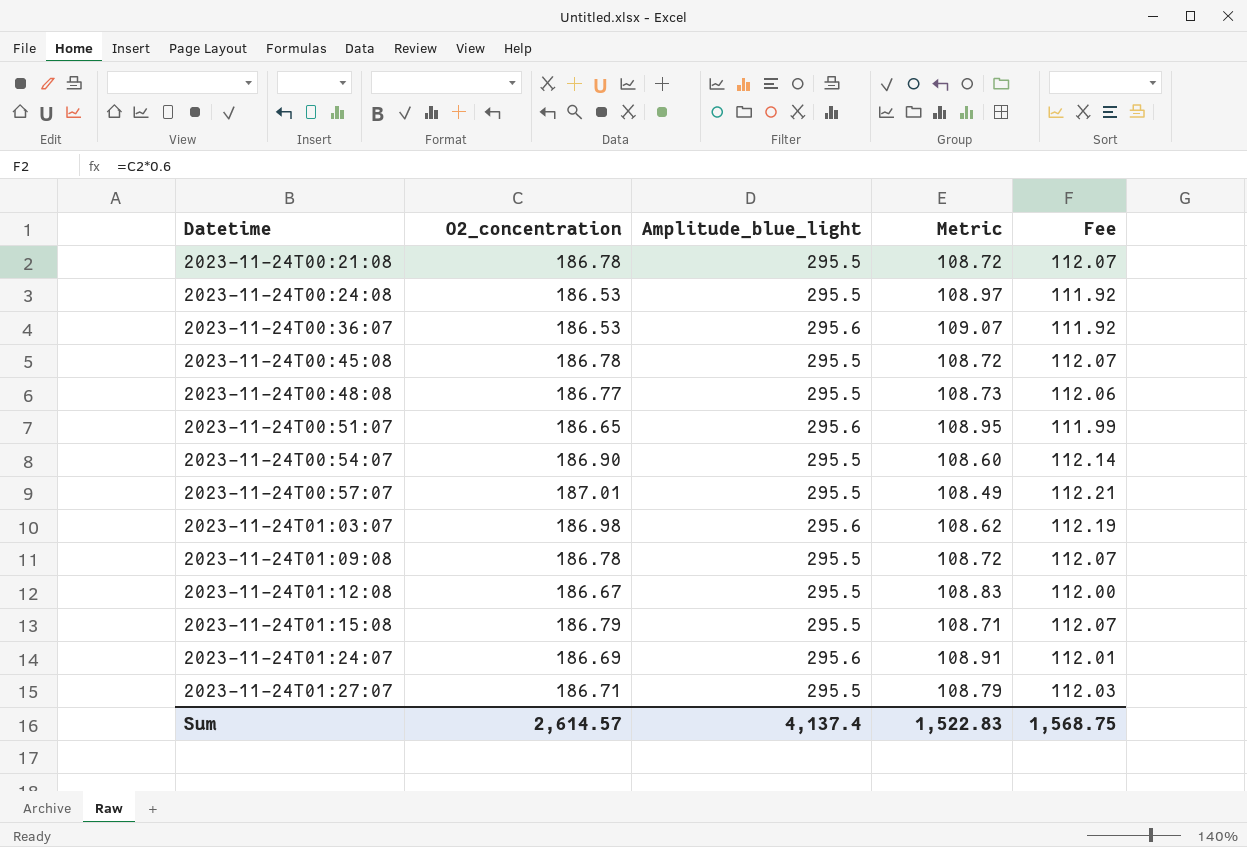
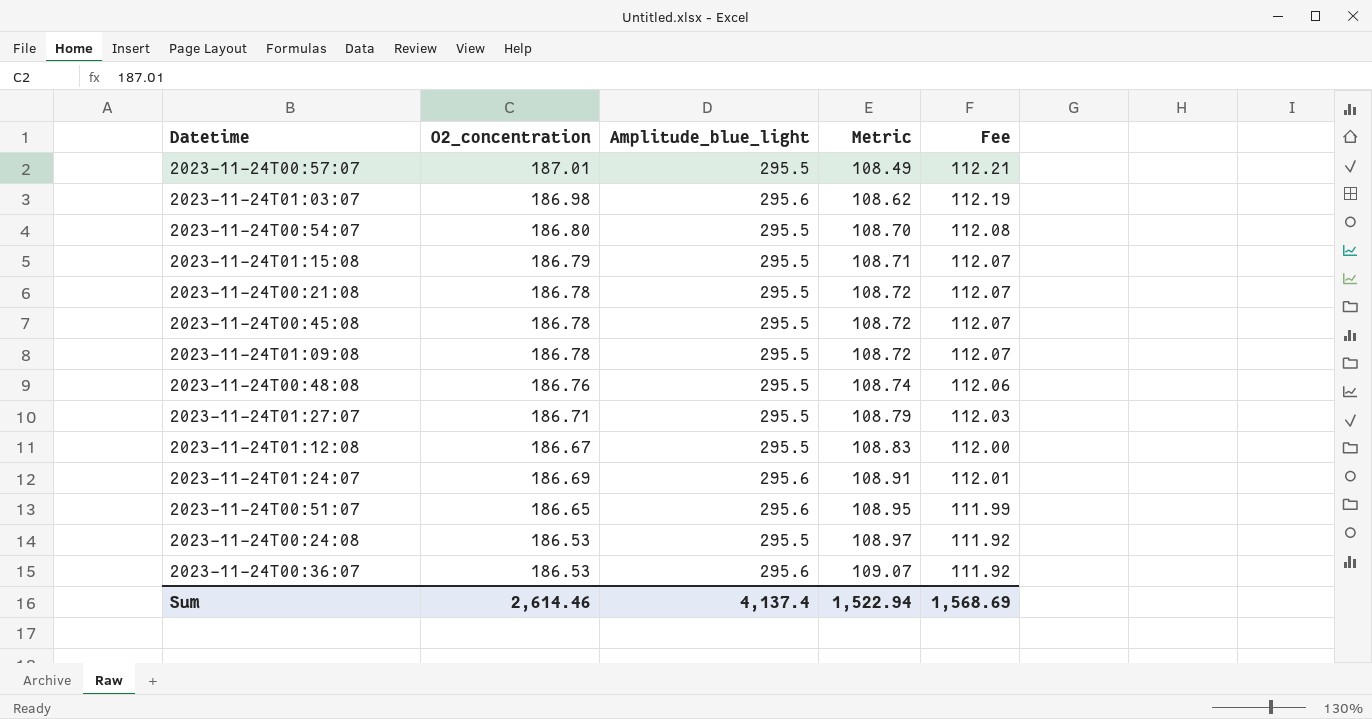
row order: Datetime ascending -> Metric ascending
2023-11-24T00:54:07 | O2_concentration: 186.90 -> 186.80
2023-11-24T00:54:07 | Metric: 108.60 -> 108.70
2023-11-24T00:54:07 | Fee: 112.14 -> 112.08
2023-11-24T00:48:08 | O2_concentration: 186.77 -> 186.76
2023-11-24T00:48:08 | Metric: 108.73 -> 108.74
Sum | O2_concentration: 2,614.57 -> 2,614.46
Sum | Metric: 1,522.83 -> 1,522.94
Sum | Fee: 1,568.75 -> 1,568.69

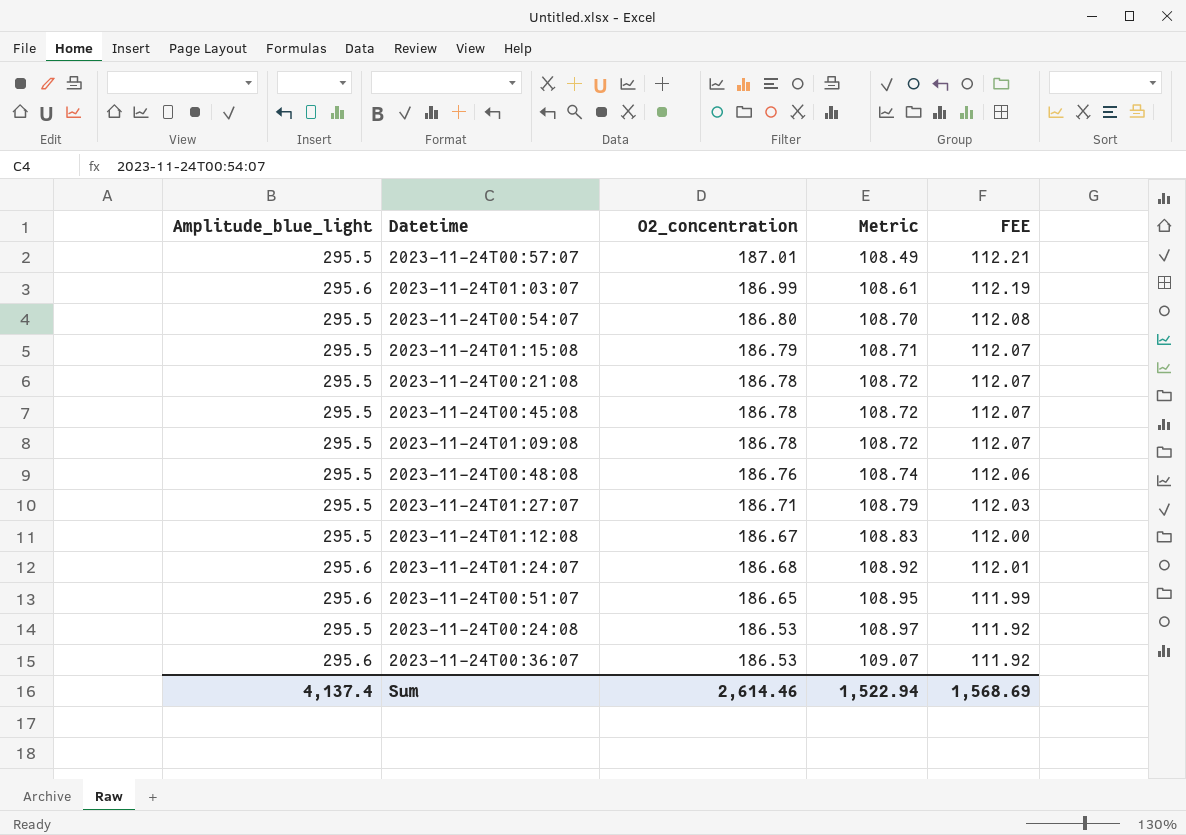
column Amplitude_blue_light | position: 3 -> 1
column name: Fee -> FEE
2023-11-24T01:03:07 | O2_concentration: 186.98 -> 186.99
2023-11-24T01:03:07 | Metric: 108.62 -> 108.61
2023-11-24T01:24:07 | O2_concentration: 186.69 -> 186.68
2023-11-24T01:24:07 | Metric: 108.91 -> 108.92

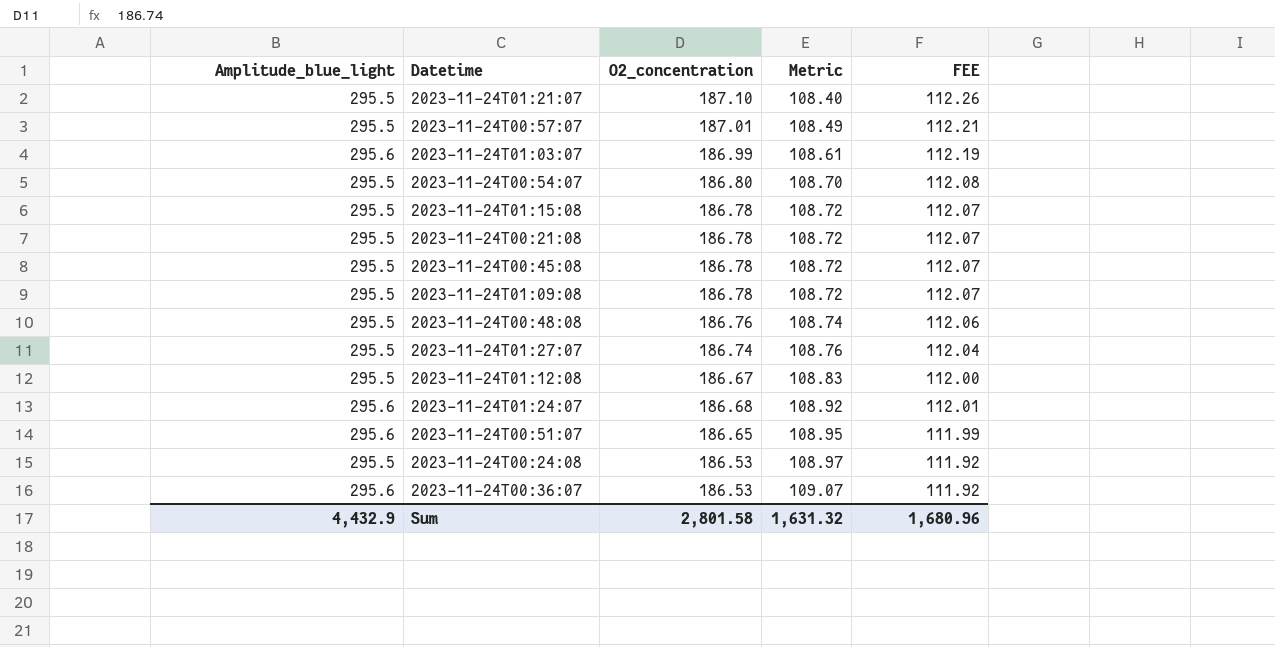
row 2023-11-24T01:21:07: none -> 295.5 | 187.10 | 108.40 | 112.26
2023-11-24T01:15:08 | O2_concentration: 186.79 -> 186.78
2023-11-24T01:15:08 | Metric: 108.71 -> 108.72
2023-11-24T01:27:07 | O2_concentration: 186.71 -> 186.74
2023-11-24T01:27:07 | Metric: 108.79 -> 108.76
2023-11-24T01:27:07 | FEE: 112.03 -> 112.04
Sum | Amplitude_blue_light: 4,137.4 -> 4,432.9
Sum | O2_concentration: 2,614.46 -> 2,801.58
Sum | Metric: 1,522.94 -> 1,631.32
Sum | FEE: 1,568.69 -> 1,680.96

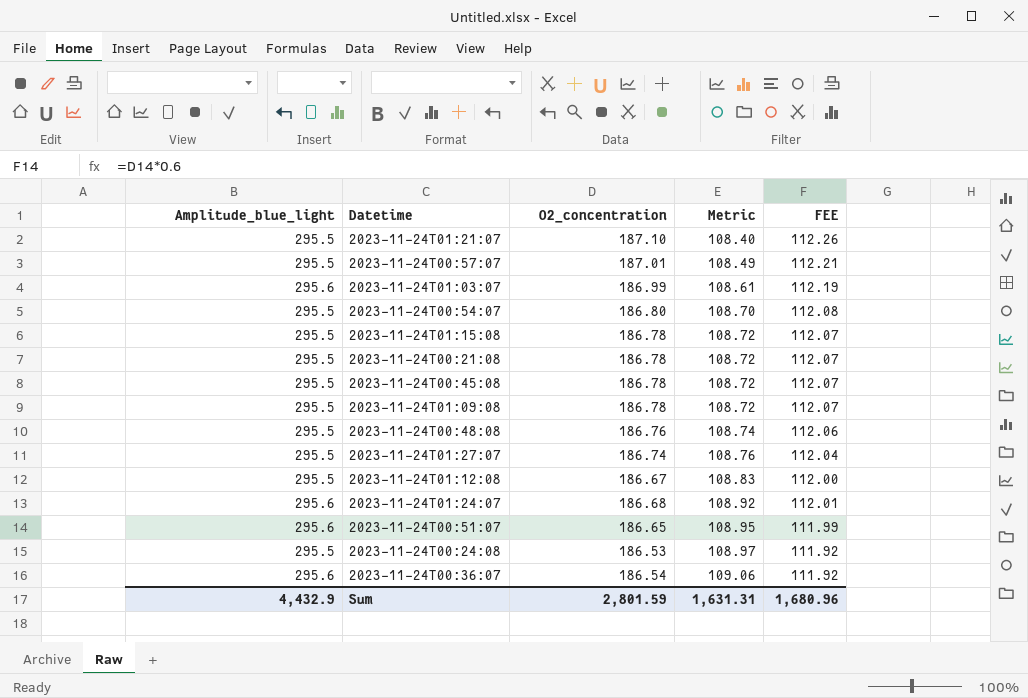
2023-11-24T00:36:07 | O2_concentration: 186.53 -> 186.54
2023-11-24T00:36:07 | Metric: 109.07 -> 109.06
Sum | O2_concentration: 2,801.58 -> 2,801.59
Sum | Metric: 1,631.32 -> 1,631.31

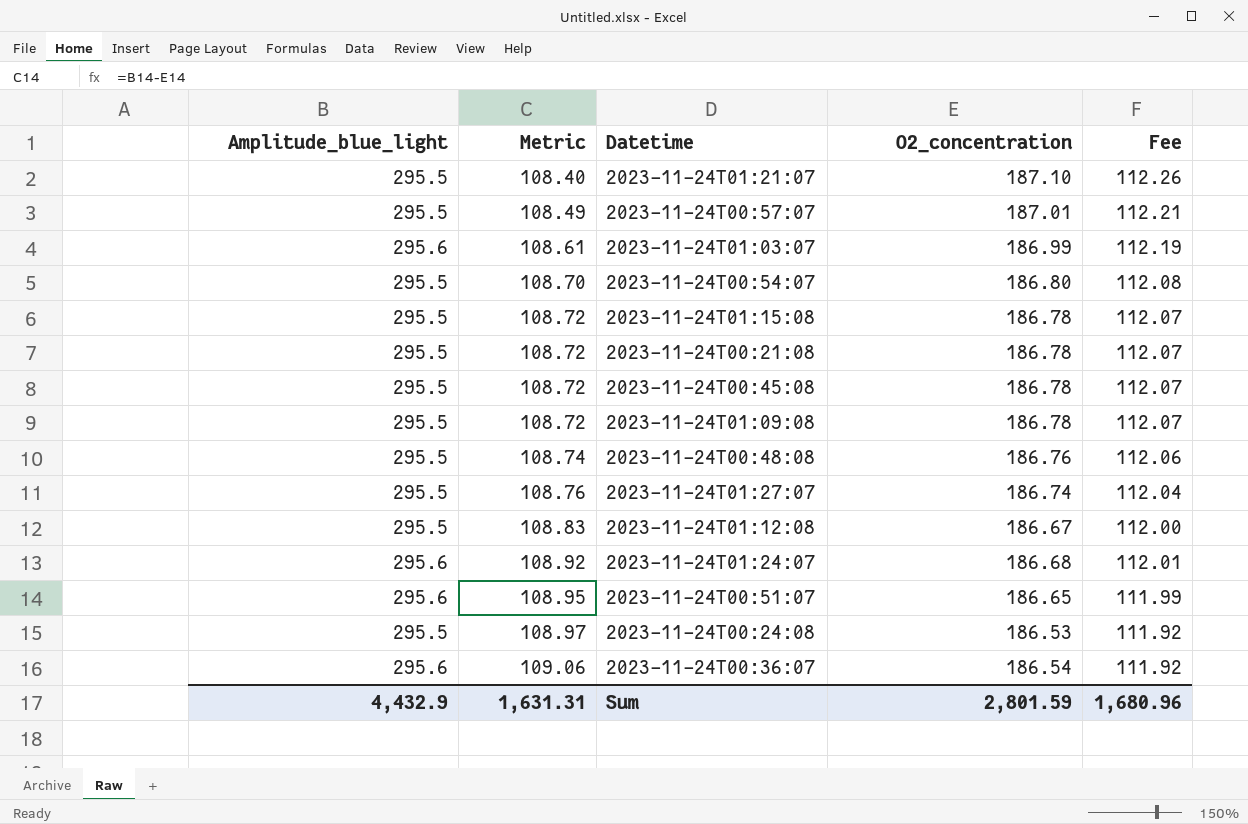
column Metric | position: 4 -> 2
column name: FEE -> Fee

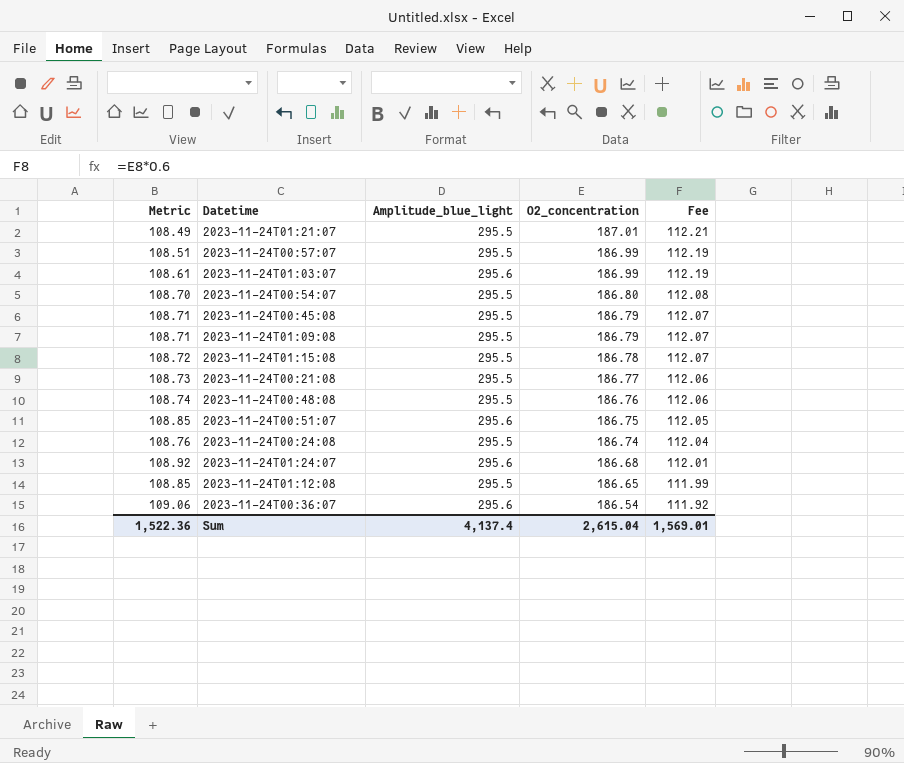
row order: Metric ascending -> O2_concentration descending
column Amplitude_blue_light | position: 1 -> 3
row 2023-11-24T01:27:07: 295.5 | 108.76 | 186.74 | 112.04 -> none
2023-11-24T01:21:07 | Metric: 108.40 -> 108.49
2023-11-24T01:21:07 | O2_concentration: 187.10 -> 187.01
2023-11-24T01:21:07 | Fee: 112.26 -> 112.21
2023-11-24T00:57:07 | Metric: 108.49 -> 108.51
2023-11-24T00:57:07 | O2_concentration: 187.01 -> 186.99
2023-11-24T00:57:07 | Fee: 112.21 -> 112.19
2023-11-24T00:45:08 | Metric: 108.72 -> 108.71
2023-11-24T00:45:08 | O2_concentration: 186.78 -> 186.79
2023-11-24T01:09:08 | Metric: 108.72 -> 108.71
2023-11-24T01:09:08 | O2_concentration: 186.78 -> 186.79
2023-11-24T00:21:08 | Metric: 108.72 -> 108.73
2023-11-24T00:21:08 | O2_concentration: 186.78 -> 186.77
2023-11-24T00:21:08 | Fee: 112.07 -> 112.06
2023-11-24T00:51:07 | Metric: 108.95 -> 108.85
2023-11-24T00:51:07 | O2_concentration: 186.65 -> 186.75
2023-11-24T00:51:07 | Fee: 111.99 -> 112.05
2023-11-24T00:24:08 | Metric: 108.97 -> 108.76
2023-11-24T00:24:08 | O2_concentration: 186.53 -> 186.74
2023-11-24T00:24:08 | Fee: 111.92 -> 112.04
2023-11-24T01:12:08 | Metric: 108.83 -> 108.85
2023-11-24T01:12:08 | O2_concentration: 186.67 -> 186.65
2023-11-24T01:12:08 | Fee: 112.00 -> 111.99
Sum | Metric: 1,631.31 -> 1,522.36
Sum | Amplitude_blue_light: 4,432.9 -> 4,137.4
Sum | O2_concentration: 2,801.59 -> 2,615.04
Sum | Fee: 1,680.96 -> 1,569.01

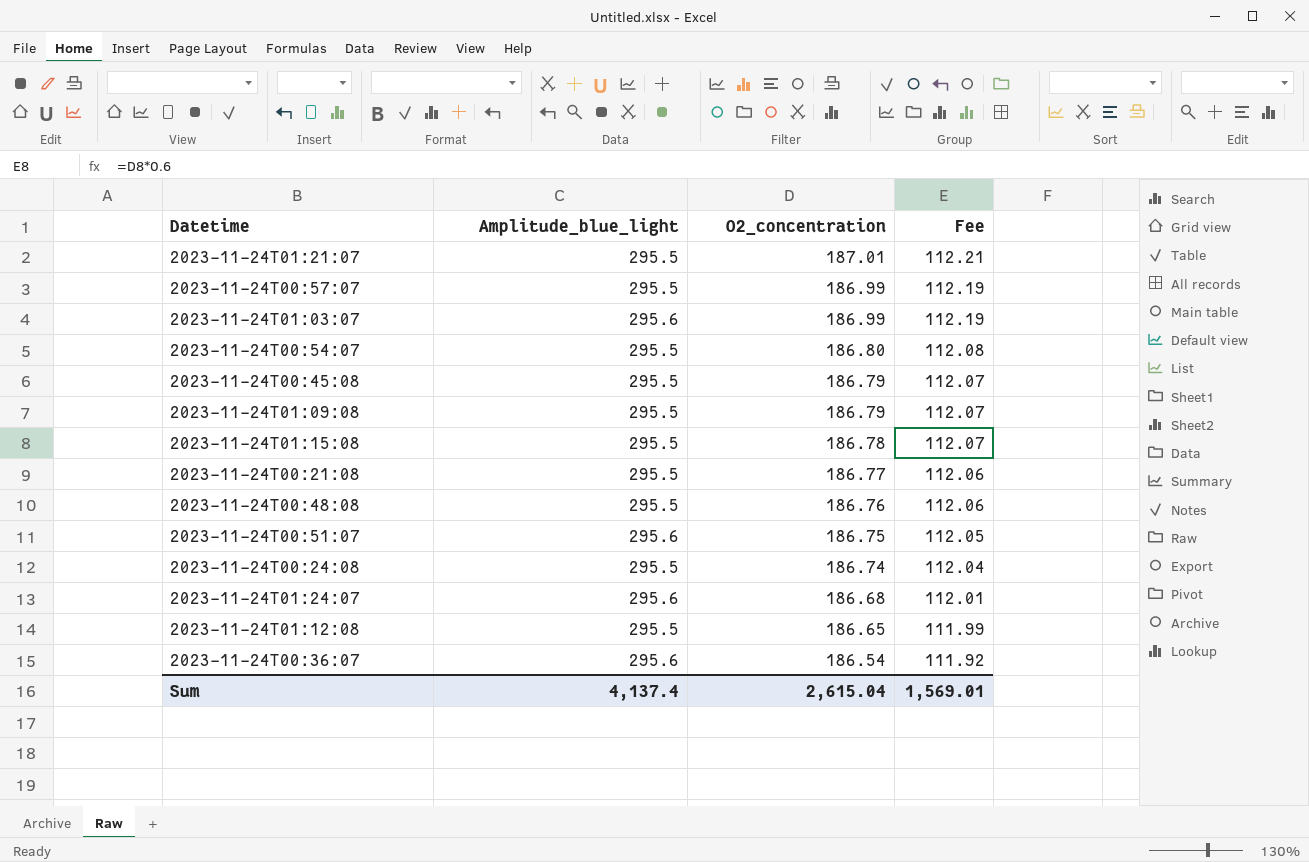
column Metric | formula: [Amplitude_blue_light] - [O2_concentration] -> none

